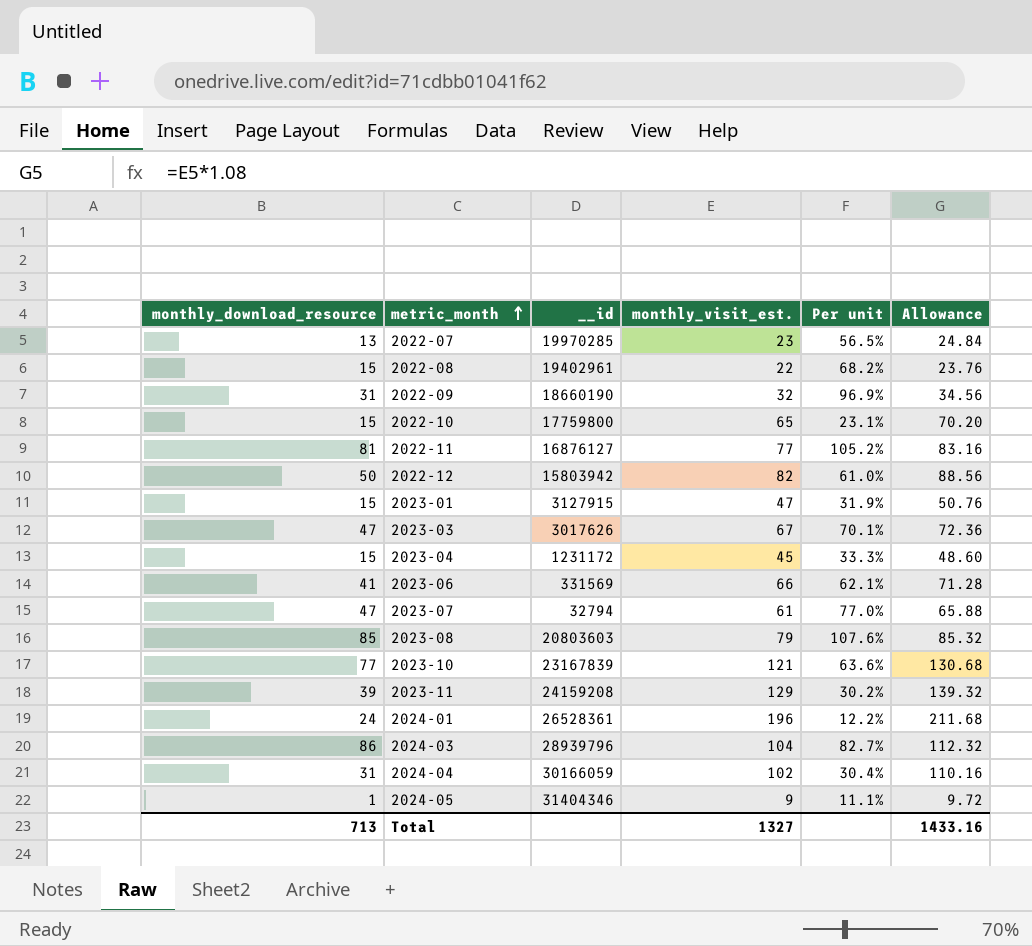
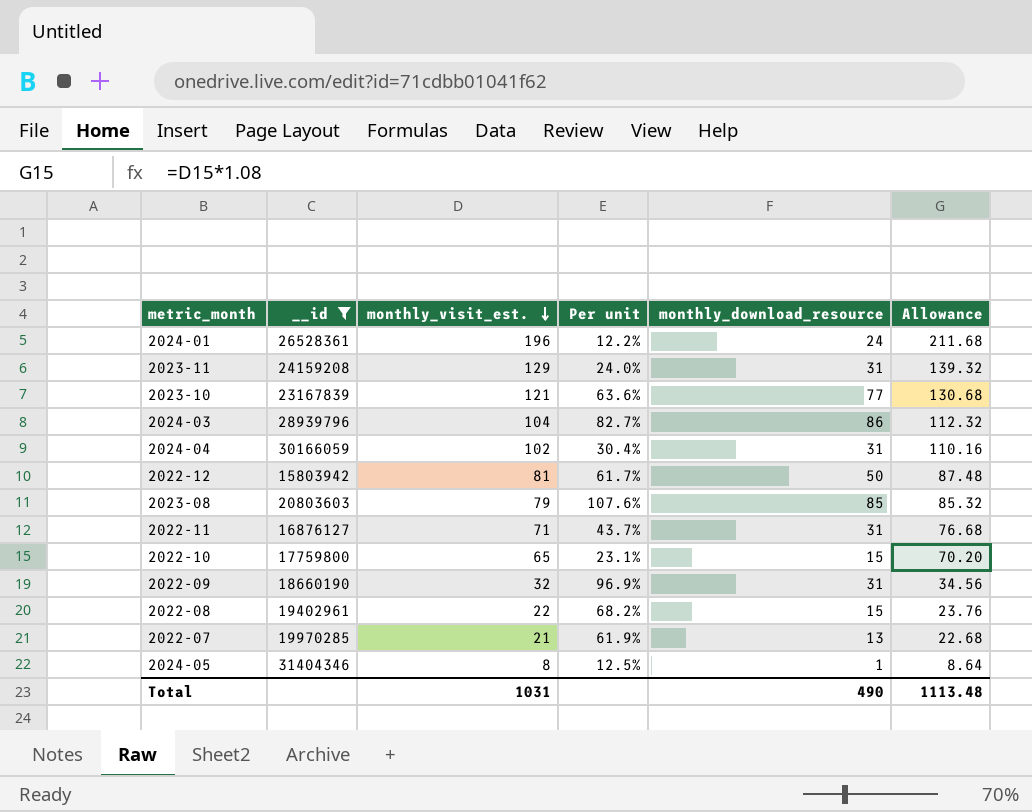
filter: none -> __id >= 15803942
row order: metric_month ascending -> monthly_visit_est. descending
column monthly_download_resource | position: 1 -> 5
2023-11 | Per unit: 30.2% -> 24.0%
2023-11 | monthly_download_resource: 39 -> 31
2022-12 | monthly_visit_est.: 82 -> 81
2022-12 | Per unit: 61.0% -> 61.7%
2022-12 | Allowance: 88.56 -> 87.48
2022-11 | monthly_visit_est.: 77 -> 71
2022-11 | Per unit: 105.2% -> 43.7%
2022-11 | monthly_download_resource: 81 -> 31
2022-11 | Allowance: 83.16 -> 76.68
2022-07 | monthly_visit_est.: 23 -> 21
2022-07 | Per unit: 56.5% -> 61.9%
2022-07 | Allowance: 24.84 -> 22.68
2024-05 | monthly_visit_est.: 9 -> 8
2024-05 | Per unit: 11.1% -> 12.5%
2024-05 | Allowance: 9.72 -> 8.64
Total | monthly_visit_est.: 1327 -> 1031
Total | monthly_download_resource: 713 -> 490
Total | Allowance: 1433.16 -> 1113.48

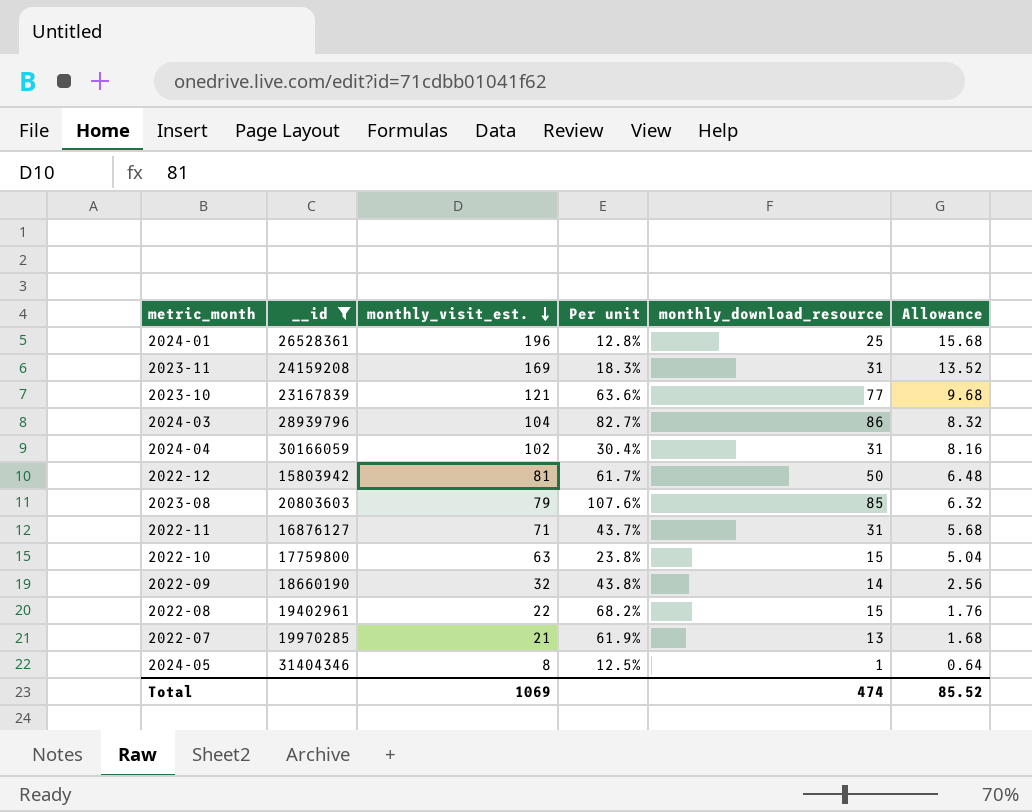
column Allowance | formula: [monthly_visit_est.] * 1.08 -> [monthly_visit_est.] * 0.08
2024-01 | Per unit: 12.2% -> 12.8%
2024-01 | monthly_download_resource: 24 -> 25
2023-11 | monthly_visit_est.: 129 -> 169
2023-11 | Per unit: 24.0% -> 18.3%
2022-10 | monthly_visit_est.: 65 -> 63
2022-10 | Per unit: 23.1% -> 23.8%
2022-09 | Per unit: 96.9% -> 43.8%
2022-09 | monthly_download_resource: 31 -> 14
Total | monthly_visit_est.: 1031 -> 1069
Total | monthly_download_resource: 490 -> 474
Total | Allowance: 1113.48 -> 85.52

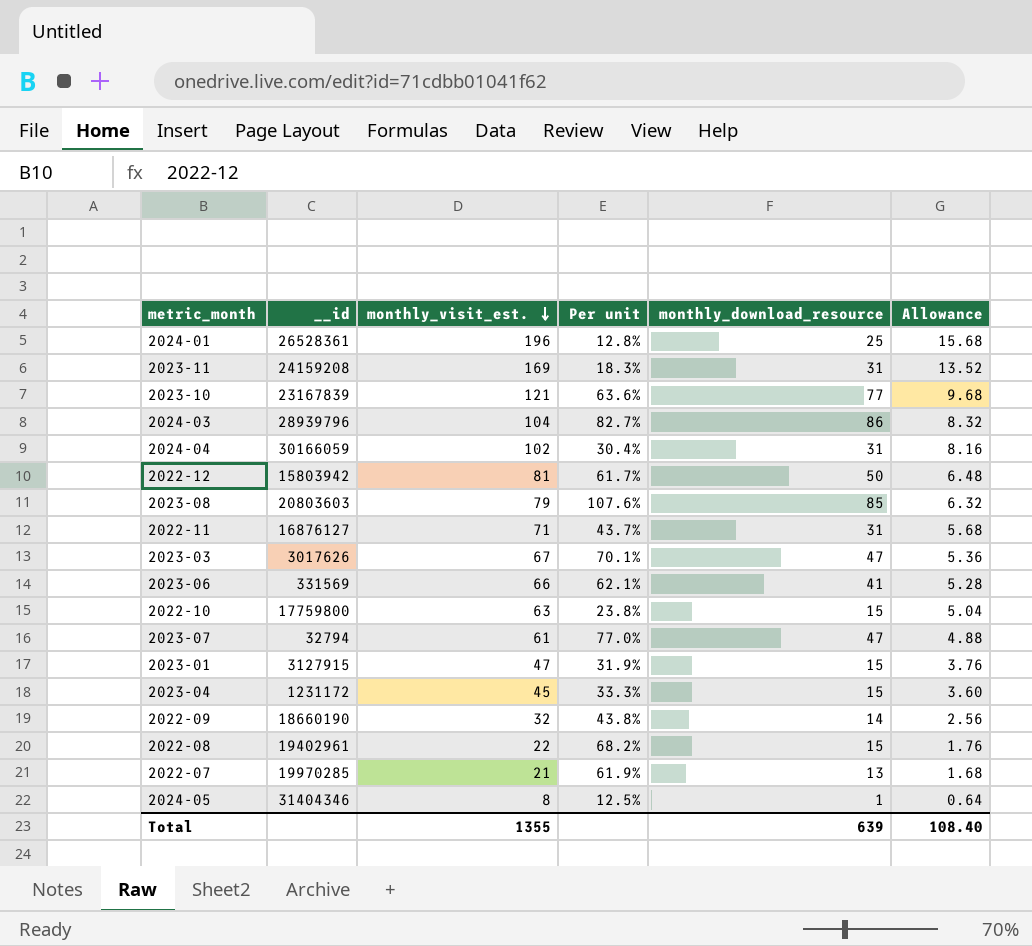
filter: __id >= 15803942 -> none
Total | monthly_visit_est.: 1069 -> 1355
Total | monthly_download_resource: 474 -> 639
Total | Allowance: 85.52 -> 108.40

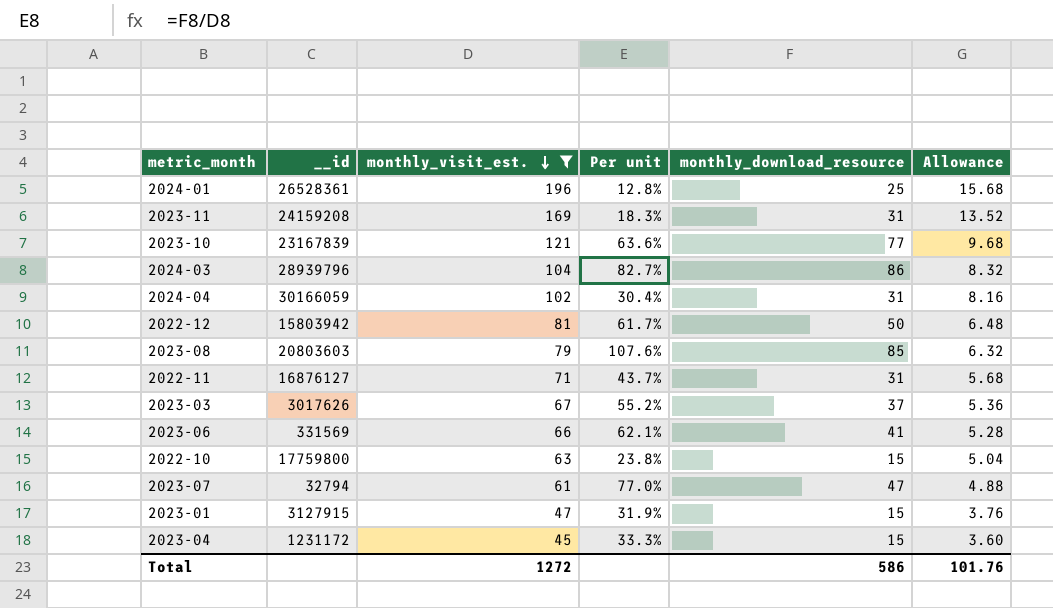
filter: none -> monthly_visit_est. >= 45
2023-03 | Per unit: 70.1% -> 55.2%
2023-03 | monthly_download_resource: 47 -> 37
Total | monthly_visit_est.: 1355 -> 1272
Total | monthly_download_resource: 639 -> 586
Total | Allowance: 108.40 -> 101.76

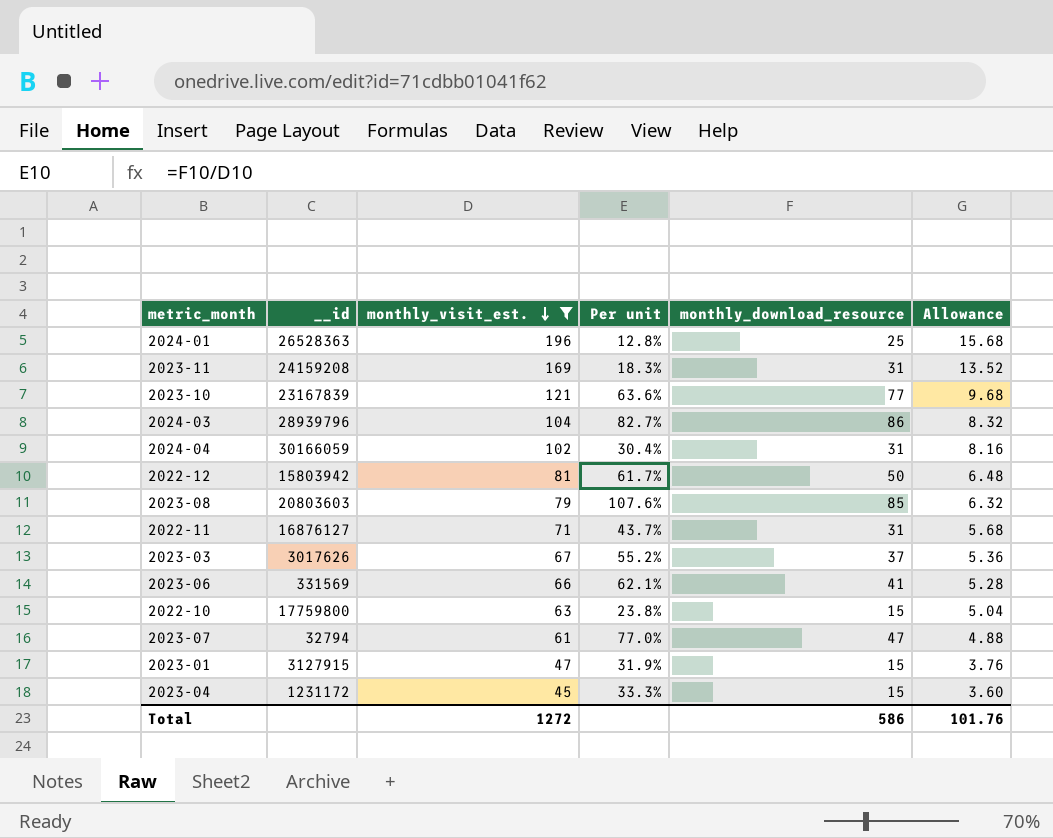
2024-01 | __id: 26528361 -> 26528363

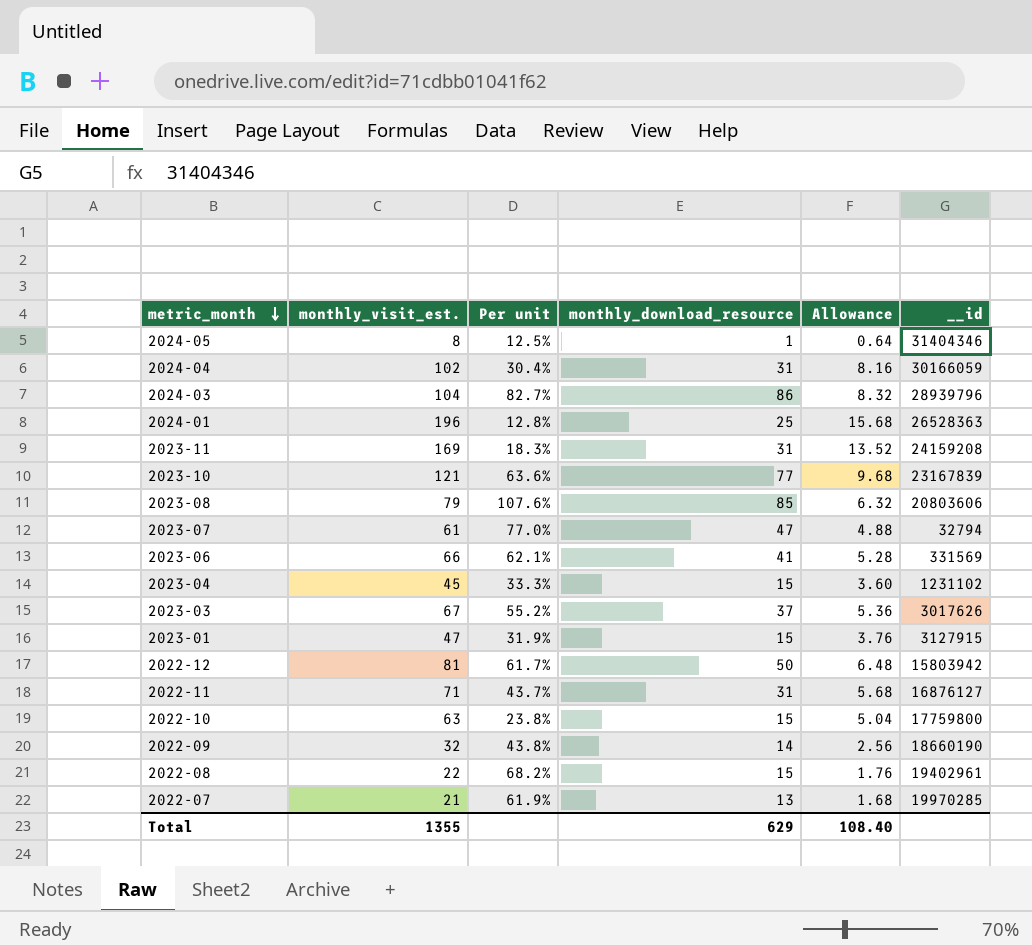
filter: monthly_visit_est. >= 45 -> none
row order: monthly_visit_est. descending -> metric_month descending
column __id | position: 2 -> 6
2023-08 | __id: 20803603 -> 20803606
2023-04 | __id: 1231172 -> 1231102
Total | monthly_visit_est.: 1272 -> 1355
Total | monthly_download_resource: 586 -> 629
Total | Allowance: 101.76 -> 108.40

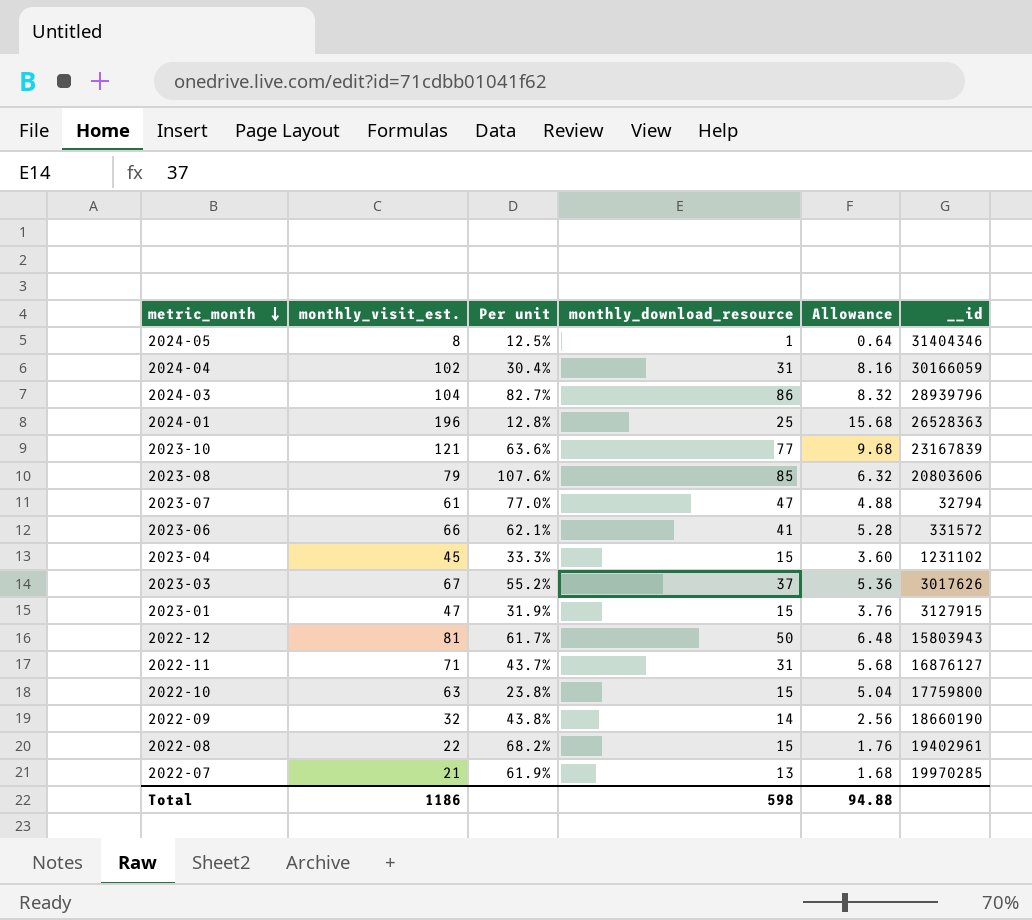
row 2023-11: 169 | 18.3% | 31 | 13.52 | 24159208 -> none
2023-06 | __id: 331569 -> 331572
2022-12 | __id: 15803942 -> 15803943
Total | monthly_visit_est.: 1355 -> 1186
Total | monthly_download_resource: 629 -> 598
Total | Allowance: 108.40 -> 94.88

